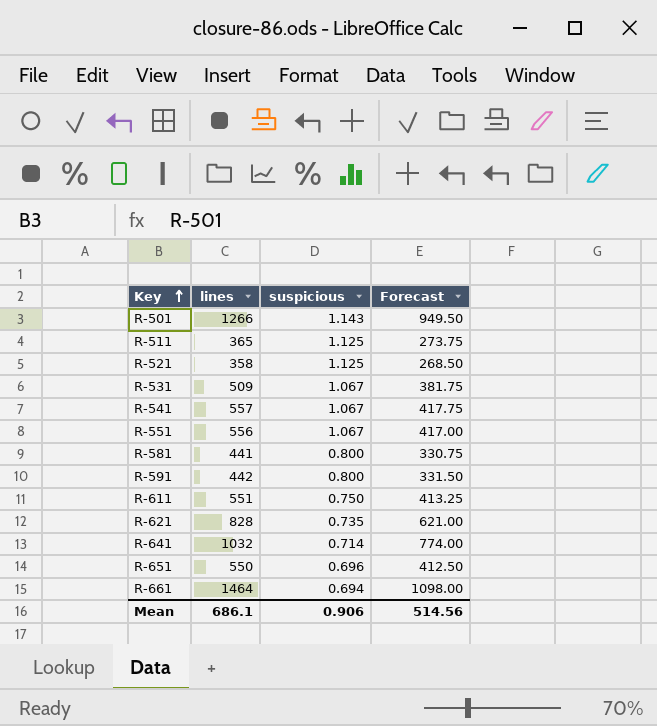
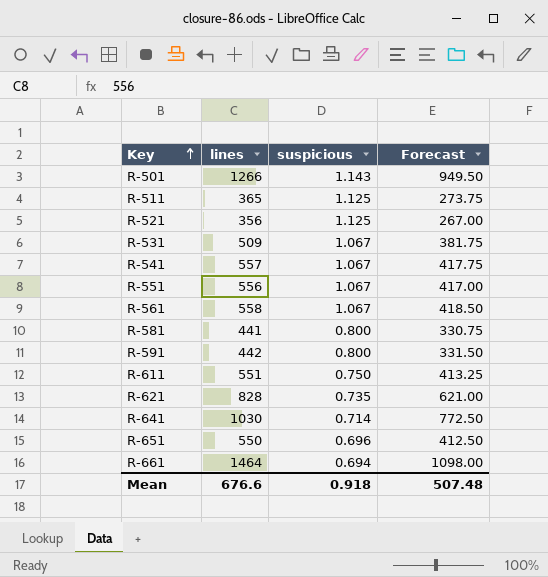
R-521 | lines: 358 -> 356
R-521 | Forecast: 268.50 -> 267.00
row R-561: none -> 558 | 1.067 | 418.50
R-641 | lines: 1032 -> 1030
R-641 | Forecast: 774.00 -> 772.50
Mean | lines: 686.1 -> 676.6
Mean | suspicious: 0.906 -> 0.918
Mean | Forecast: 514.56 -> 507.48

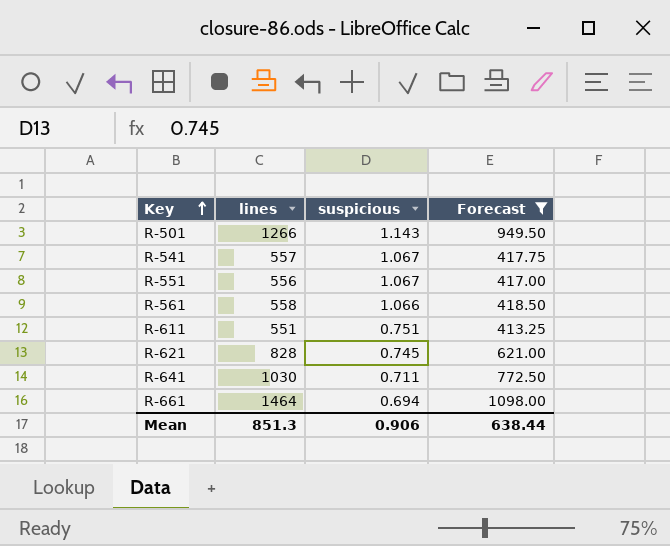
filter: none -> Forecast >= 413.25
R-561 | suspicious: 1.067 -> 1.066
R-611 | suspicious: 0.750 -> 0.751
R-621 | suspicious: 0.735 -> 0.745
R-641 | suspicious: 0.714 -> 0.711
Mean | lines: 676.6 -> 851.3
Mean | suspicious: 0.918 -> 0.906
Mean | Forecast: 507.48 -> 638.44

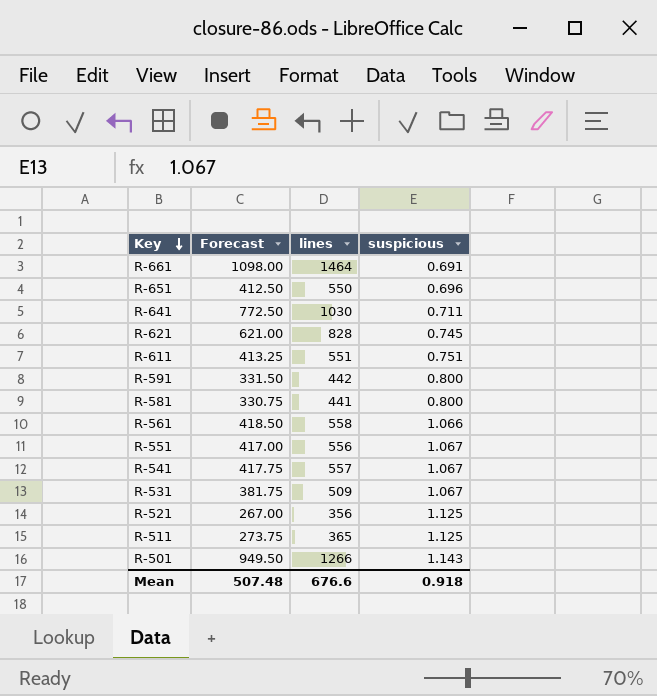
filter: Forecast >= 413.25 -> none
row order: Key ascending -> Key descending
column Forecast | position: 4 -> 2
R-661 | suspicious: 0.694 -> 0.691
Mean | Forecast: 638.44 -> 507.48
Mean | lines: 851.3 -> 676.6
Mean | suspicious: 0.906 -> 0.918

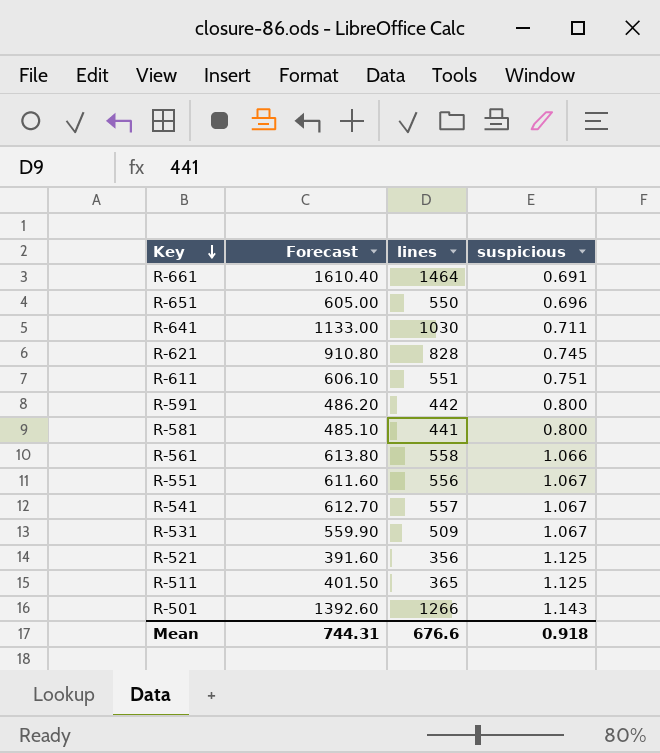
column Forecast | formula: [lines] * 0.75 -> [lines] * 1.1
Mean | Forecast: 507.48 -> 744.31

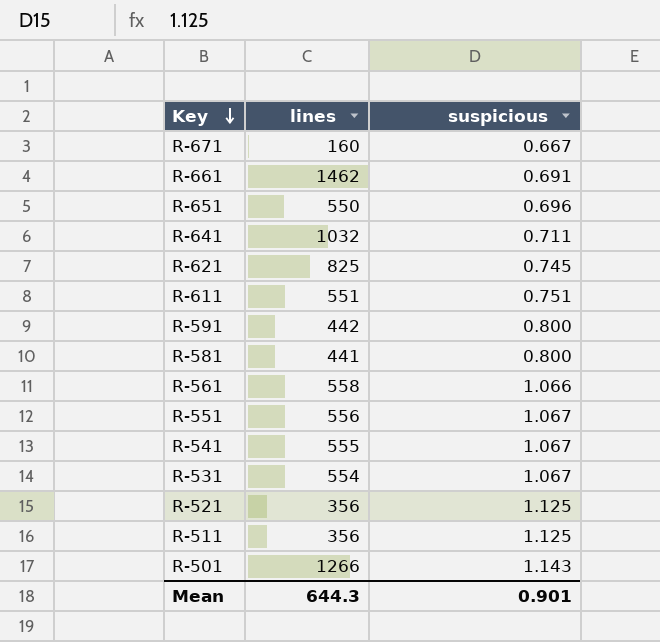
column Forecast | formula: [lines] * 1.1 -> none
row R-671: none -> 160 | 0.667
R-661 | lines: 1464 -> 1462
R-641 | lines: 1030 -> 1032
R-621 | lines: 828 -> 825
R-541 | lines: 557 -> 555
R-531 | lines: 509 -> 554
R-511 | lines: 365 -> 356
Mean | lines: 676.6 -> 644.3
Mean | suspicious: 0.918 -> 0.901

